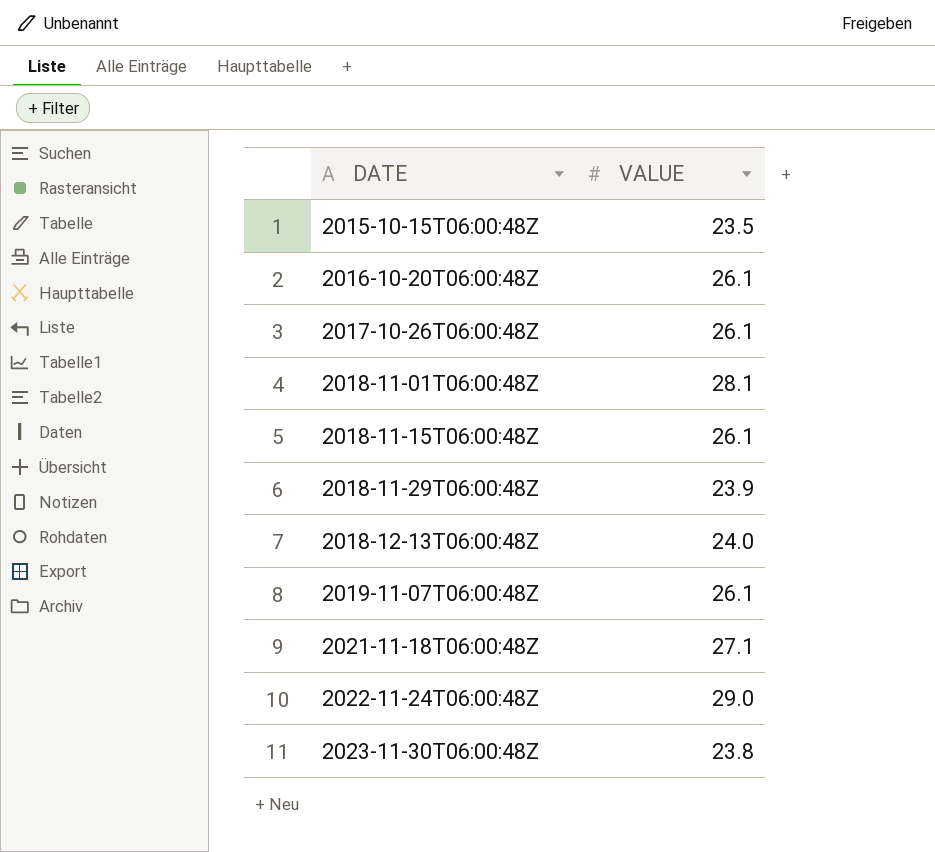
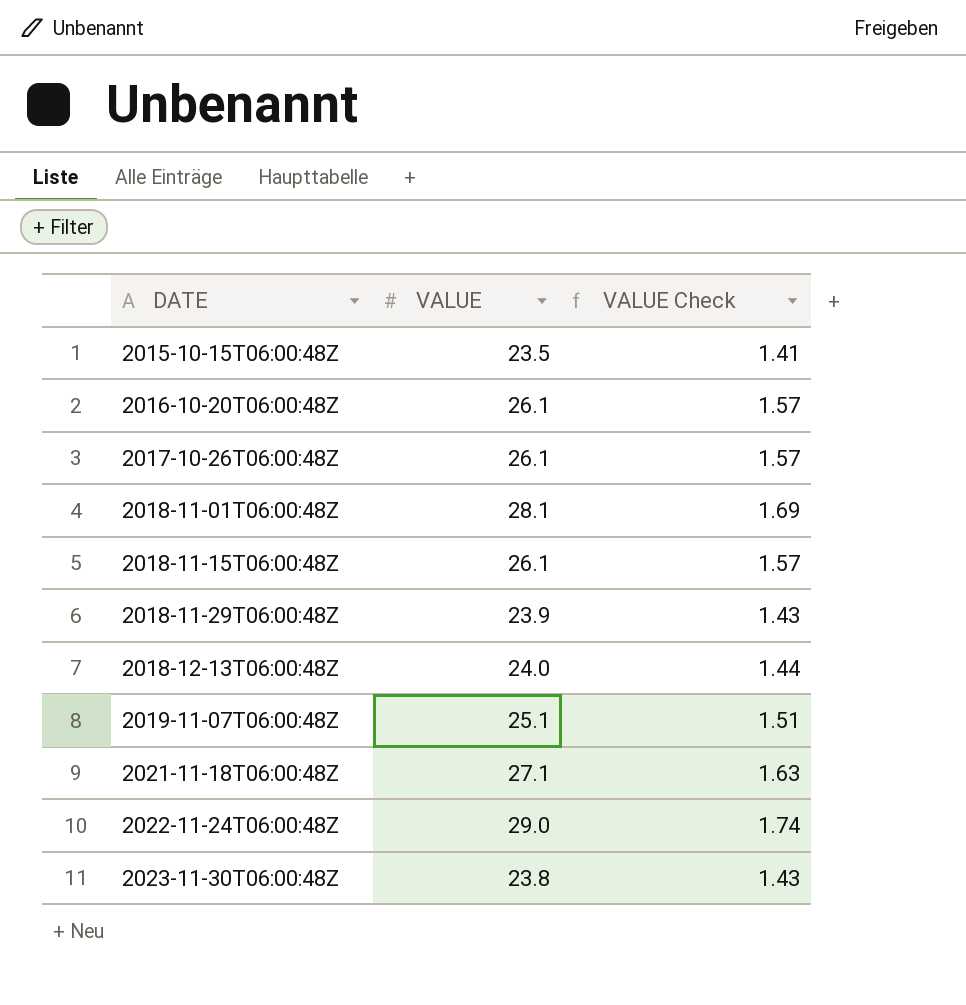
column VALUE Check | formula: none -> [VALUE] * 0.06
2019-11-07T06:00:48Z | VALUE: 26.1 -> 25.1

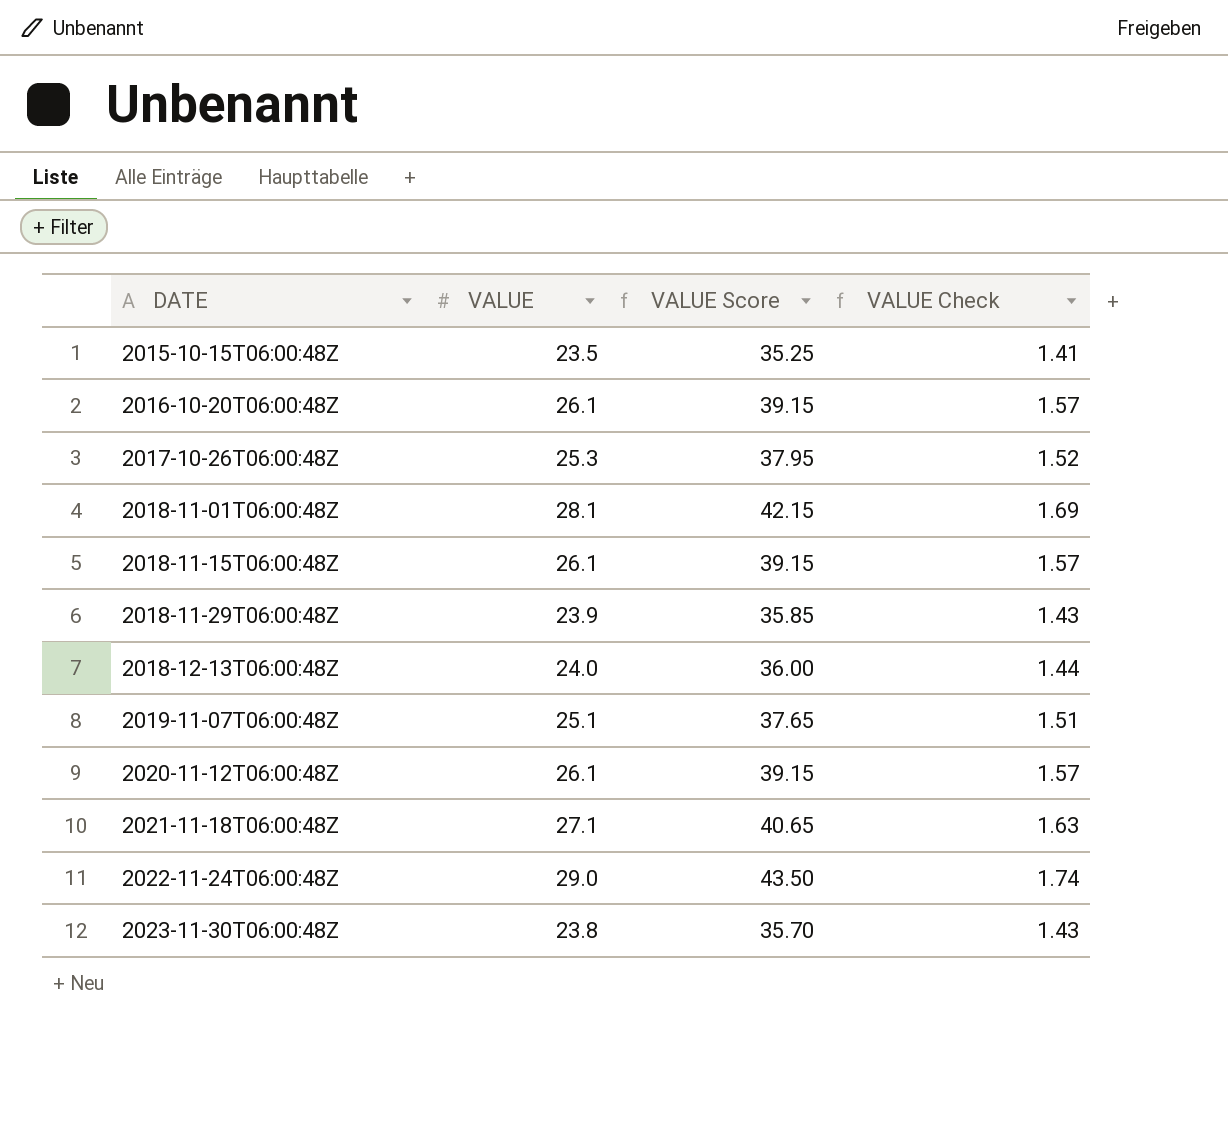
column VALUE Score | formula: none -> [VALUE] * 1.5
2017-10-26T06:00:48Z | VALUE: 26.1 -> 25.3
2017-10-26T06:00:48Z | VALUE Check: 1.57 -> 1.52
row 2020-11-12T06:00:48Z: none -> 26.1 | 39.15 | 1.57

